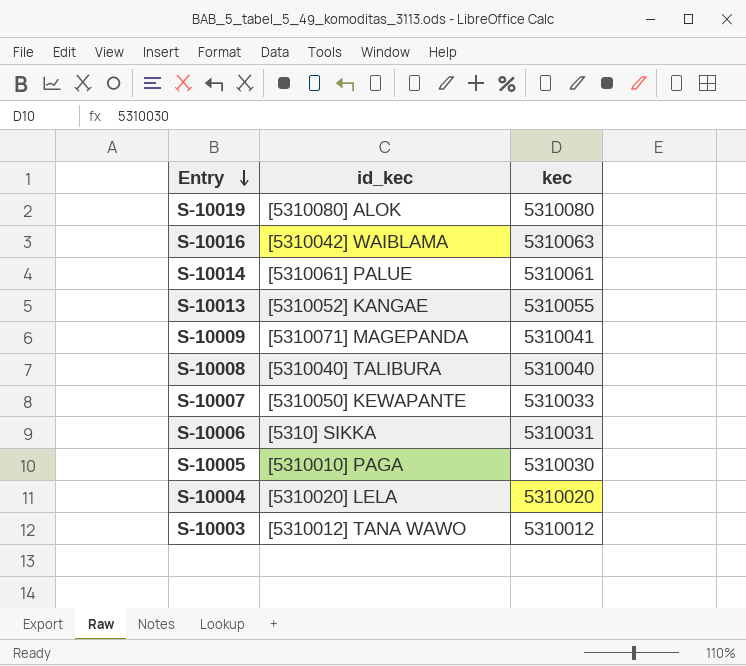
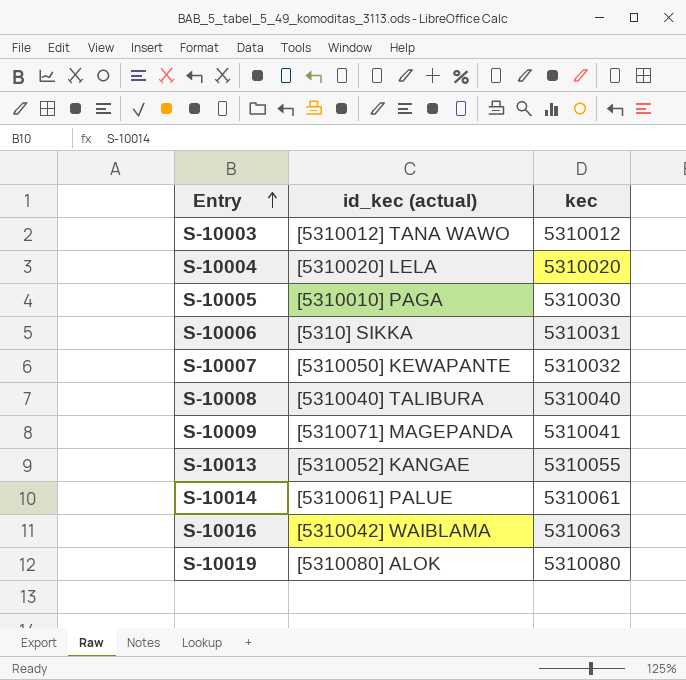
row order: Entry descending -> Entry ascending
column name: id_kec -> id_kec (actual)
S-10007 | kec: 5310033 -> 5310032

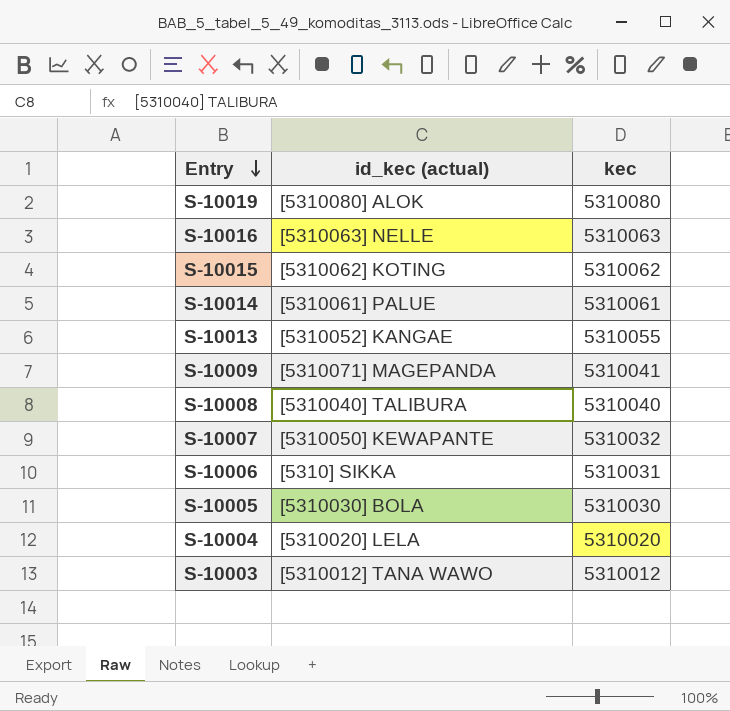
row order: Entry ascending -> Entry descending
S-10016 | id_kec (actual): [5310042] WAIBLAMA -> [5310063] NELLE
row S-10015: none -> [5310062] KOTING | 5310062
S-10005 | id_kec (actual): [5310010] PAGA -> [5310030] BOLA

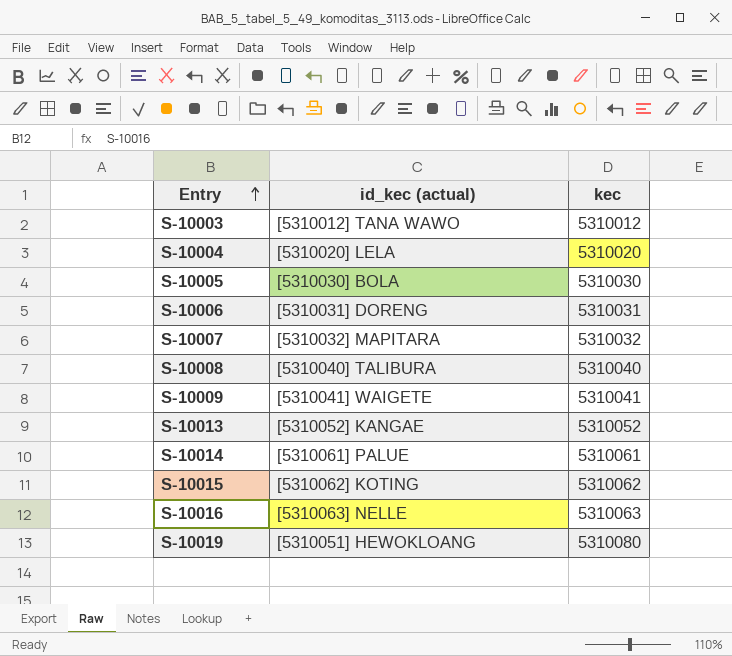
row order: Entry descending -> Entry ascending
S-10006 | id_kec (actual): [5310] SIKKA -> [5310031] DORENG
S-10007 | id_kec (actual): [5310050] KEWAPANTE -> [5310032] MAPITARA
S-10009 | id_kec (actual): [5310071] MAGEPANDA -> [5310041] WAIGETE
S-10013 | kec: 5310055 -> 5310052
S-10019 | id_kec (actual): [5310080] ALOK -> [5310051] HEWOKLOANG

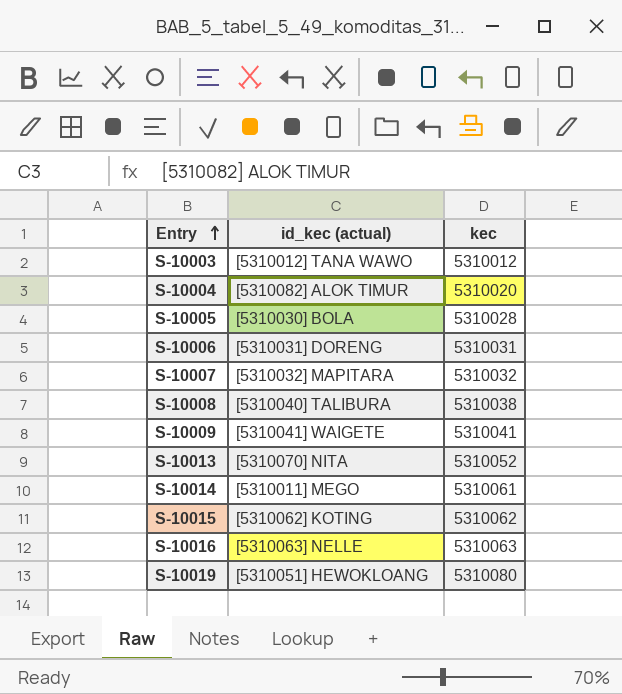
S-10004 | id_kec (actual): [5310020] LELA -> [5310082] ALOK TIMUR
S-10005 | kec: 5310030 -> 5310028
S-10008 | kec: 5310040 -> 5310038
S-10013 | id_kec (actual): [5310052] KANGAE -> [5310070] NITA
S-10014 | id_kec (actual): [5310061] PALUE -> [5310011] MEGO

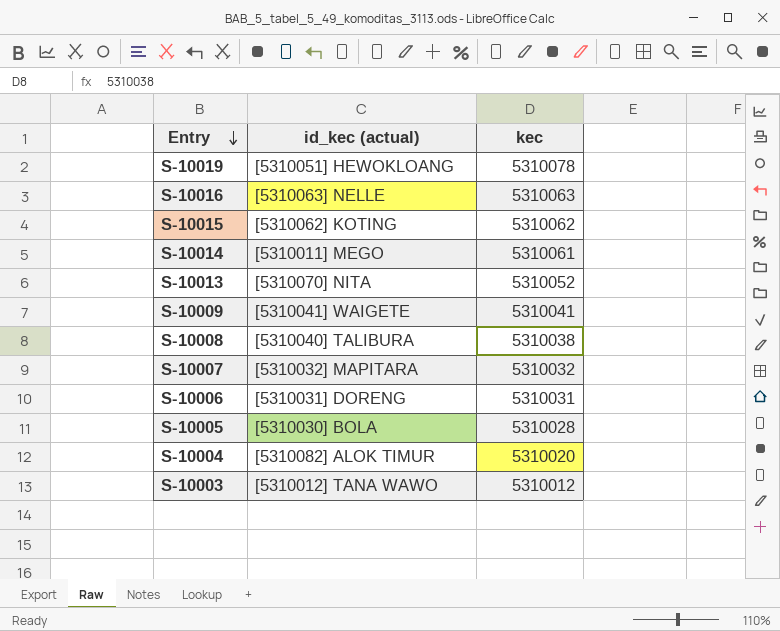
row order: Entry ascending -> Entry descending
S-10019 | kec: 5310080 -> 5310078

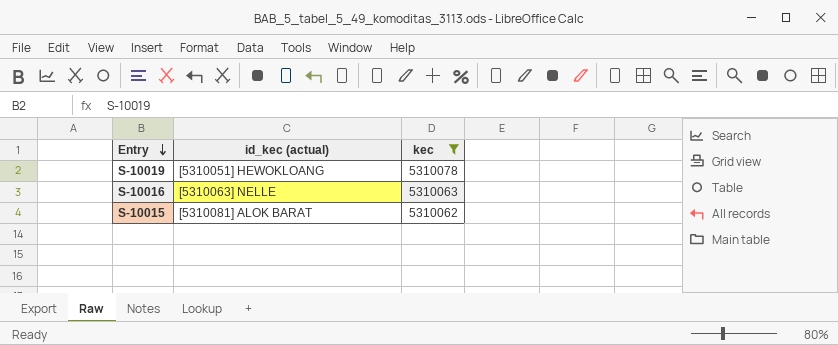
filter: none -> kec >= 5310062
S-10015 | id_kec (actual): [5310062] KOTING -> [5310081] ALOK BARAT

